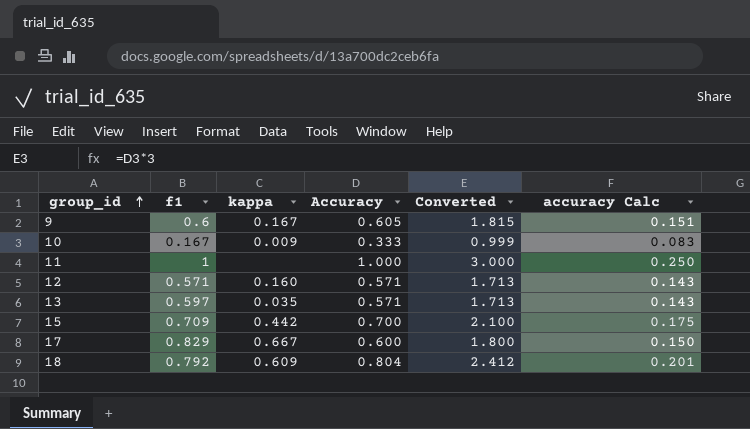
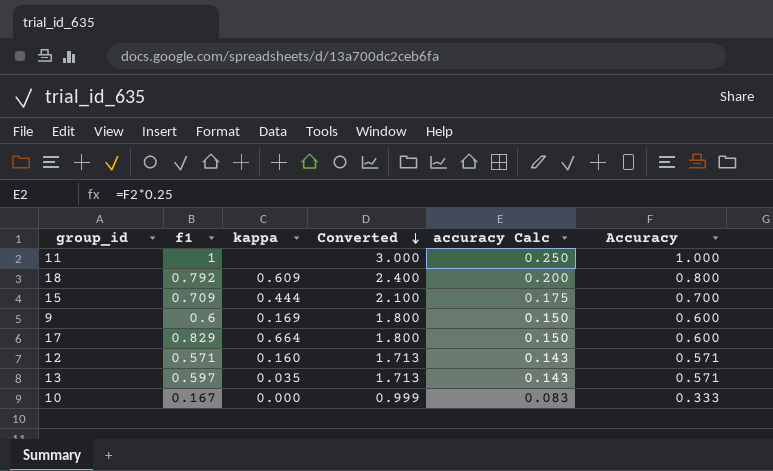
row order: group_id ascending -> Converted descending
column Accuracy | position: 4 -> 6
18 | Converted: 2.412 -> 2.400
18 | accuracy Calc: 0.201 -> 0.200
18 | Accuracy: 0.804 -> 0.800
15 | kappa: 0.442 -> 0.444
9 | kappa: 0.167 -> 0.169
9 | Converted: 1.815 -> 1.800
9 | accuracy Calc: 0.151 -> 0.150
9 | Accuracy: 0.605 -> 0.600
17 | kappa: 0.667 -> 0.664
10 | kappa: 0.009 -> 0.000

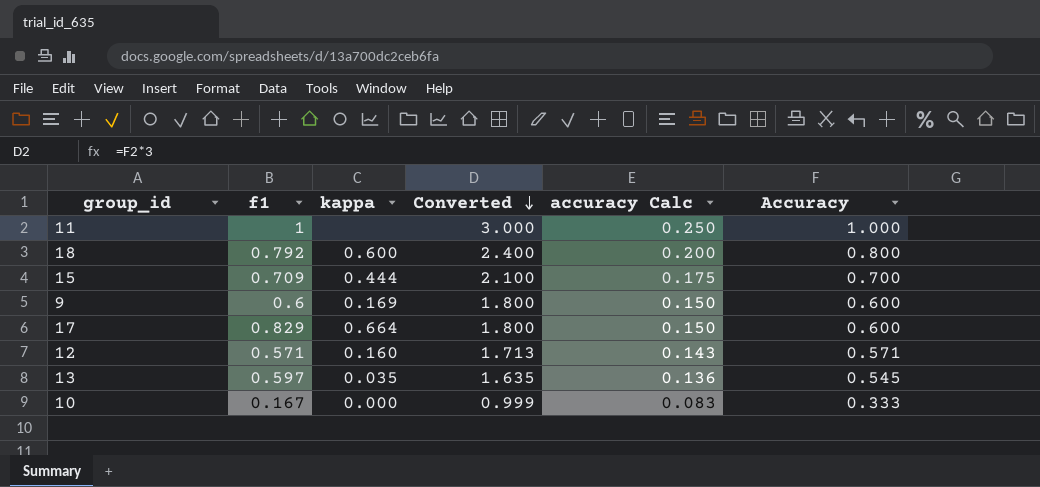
18 | kappa: 0.609 -> 0.600
13 | Converted: 1.713 -> 1.635
13 | accuracy Calc: 0.143 -> 0.136
13 | Accuracy: 0.571 -> 0.545

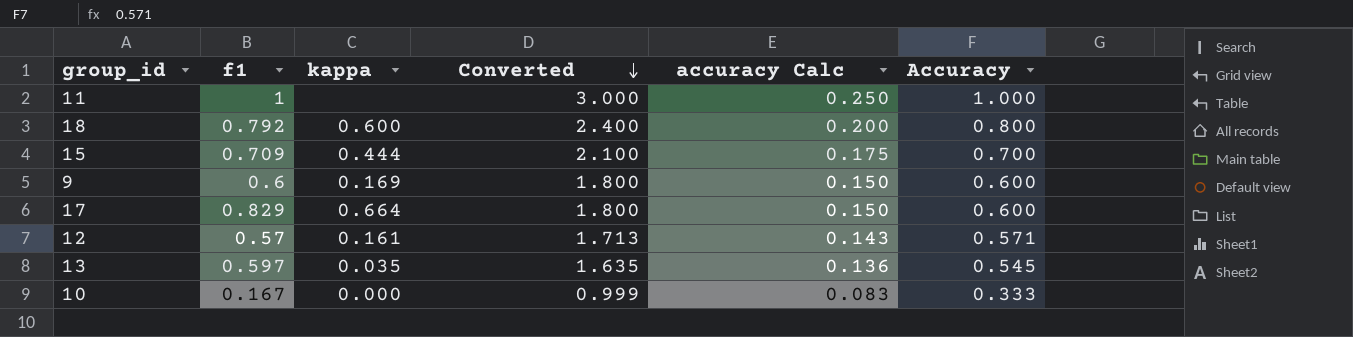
12 | f1: 0.571 -> 0.57
12 | kappa: 0.160 -> 0.161

